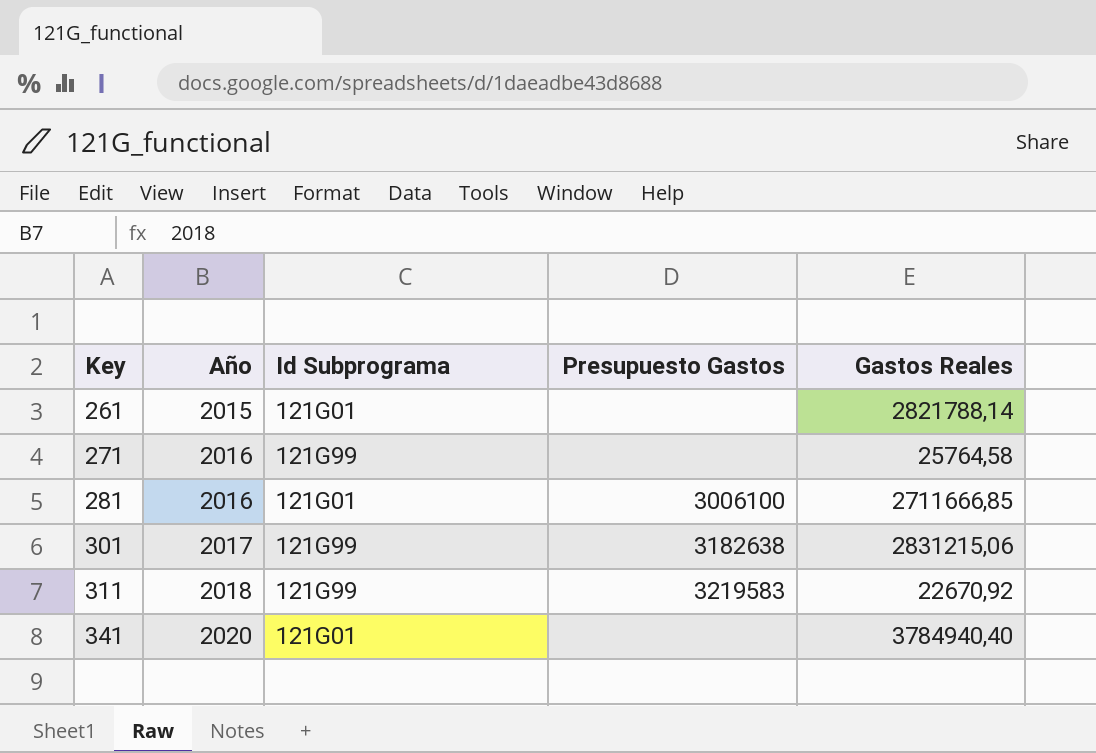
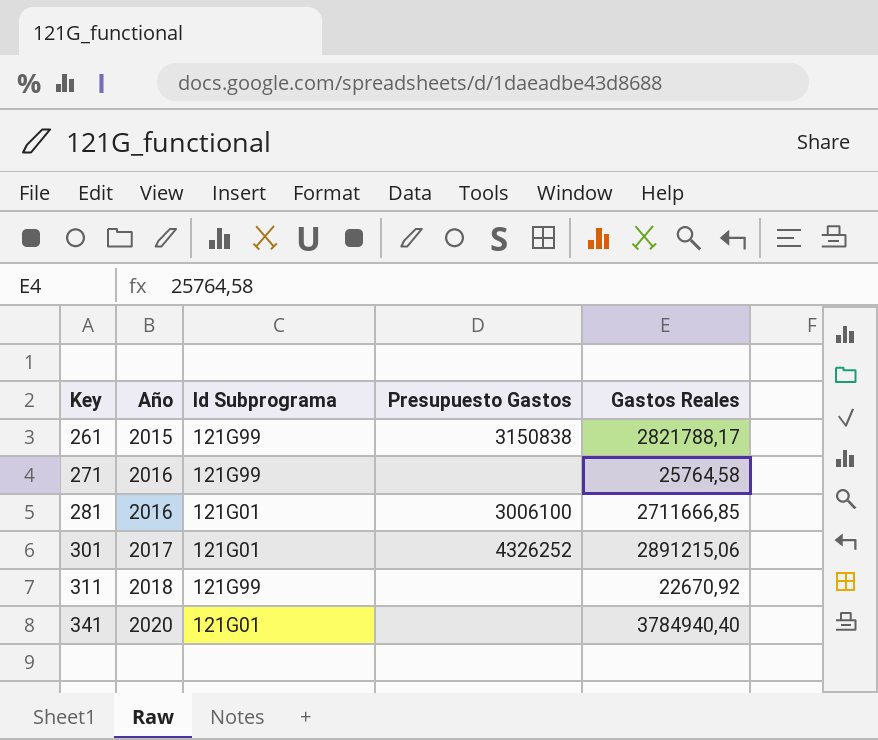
261 | Id Subprograma: 121G01 -> 121G99
261 | Presupuesto Gastos: none -> 3150838
261 | Gastos Reales: 2821788,14 -> 2821788,17
301 | Id Subprograma: 121G99 -> 121G01
301 | Presupuesto Gastos: 3182638 -> 4326252
301 | Gastos Reales: 2831215,06 -> 2891215,06
311 | Presupuesto Gastos: 3219583 -> none

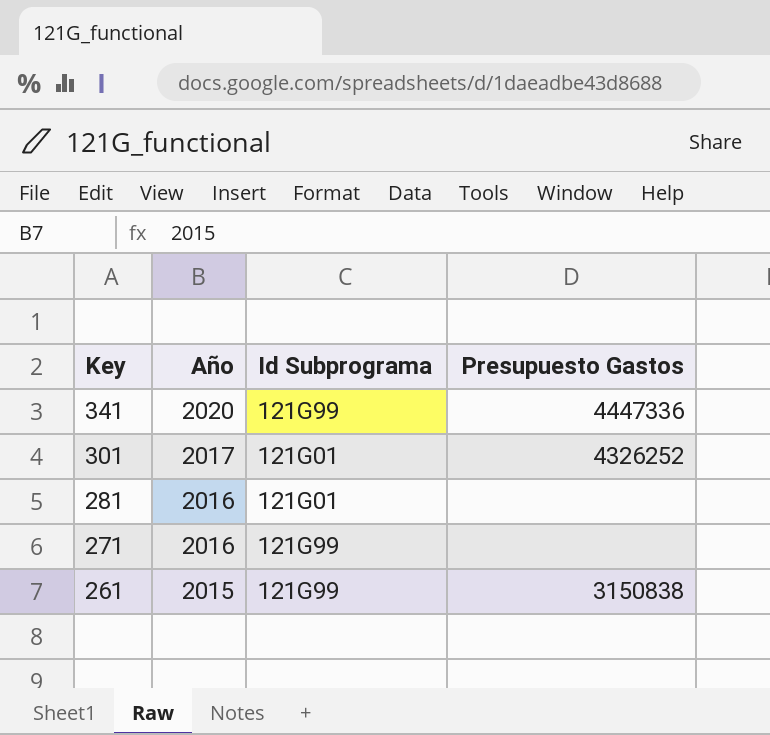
row order: Key ascending -> Key descending
column Gastos Reales | position: 5 -> none
row 311: 2018 | 121G99 | none | 22670,92 -> none
341 | Id Subprograma: 121G01 -> 121G99
341 | Presupuesto Gastos: none -> 4447336
281 | Presupuesto Gastos: 3006100 -> none

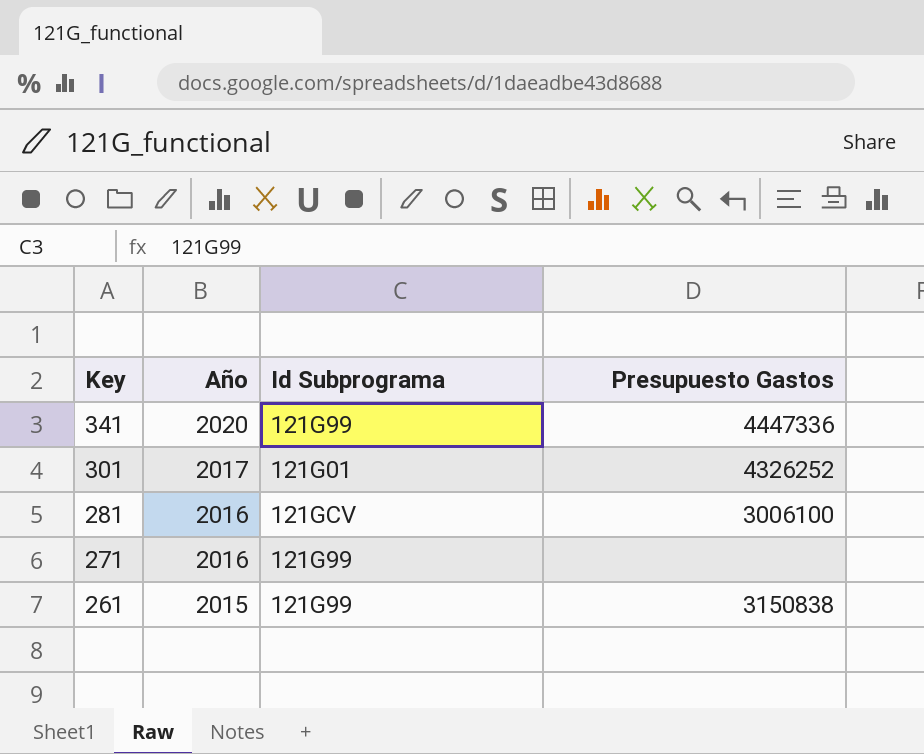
281 | Id Subprograma: 121G01 -> 121GCV
281 | Presupuesto Gastos: none -> 3006100

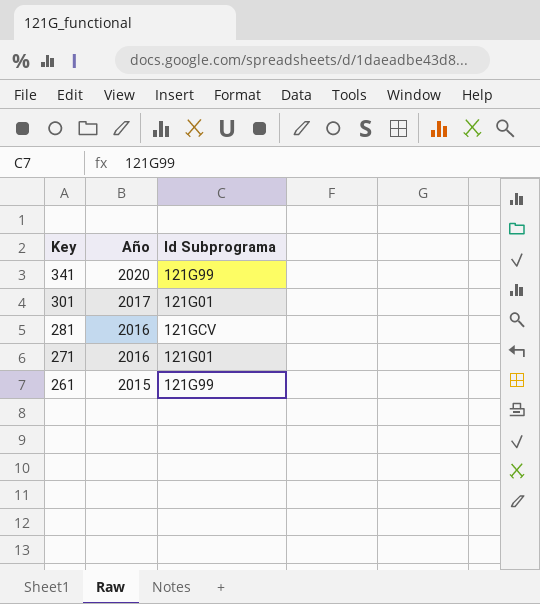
column Presupuesto Gastos | position: 4 -> none
271 | Id Subprograma: 121G99 -> 121G01

